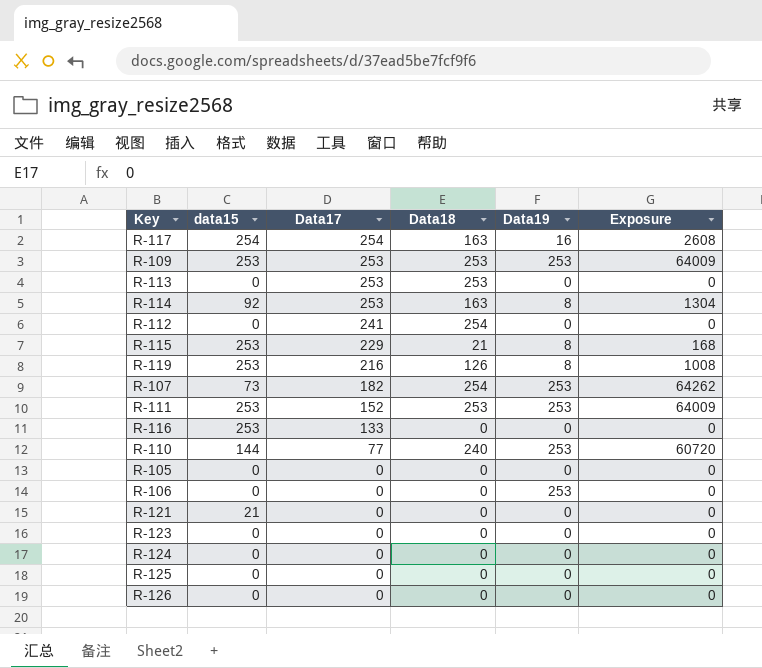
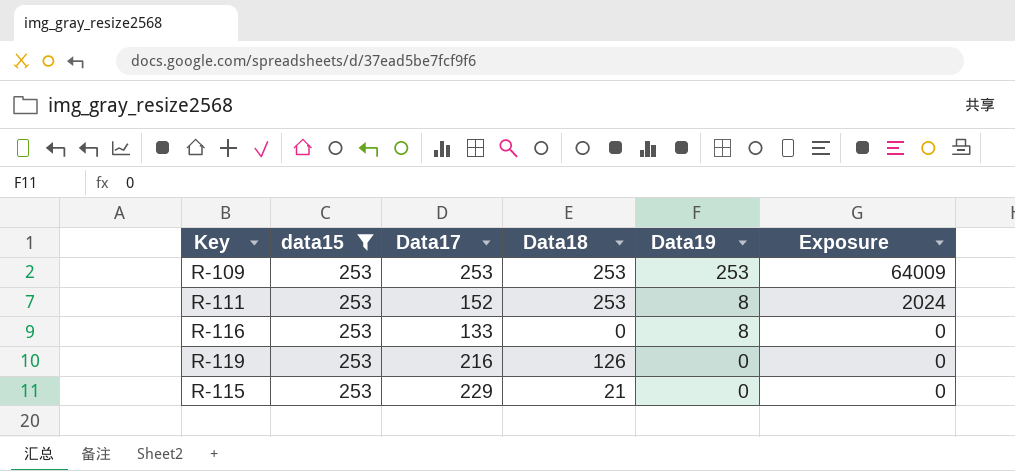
filter: none -> data15 = 253
row order: Data17 descending -> Data19 descending
R-111 | Data19: 253 -> 8
R-111 | Exposure: 64009 -> 2024
R-116 | Data19: 0 -> 8
R-119 | Data19: 8 -> 0
R-119 | Exposure: 1008 -> 0
R-115 | Data19: 8 -> 0
R-115 | Exposure: 168 -> 0

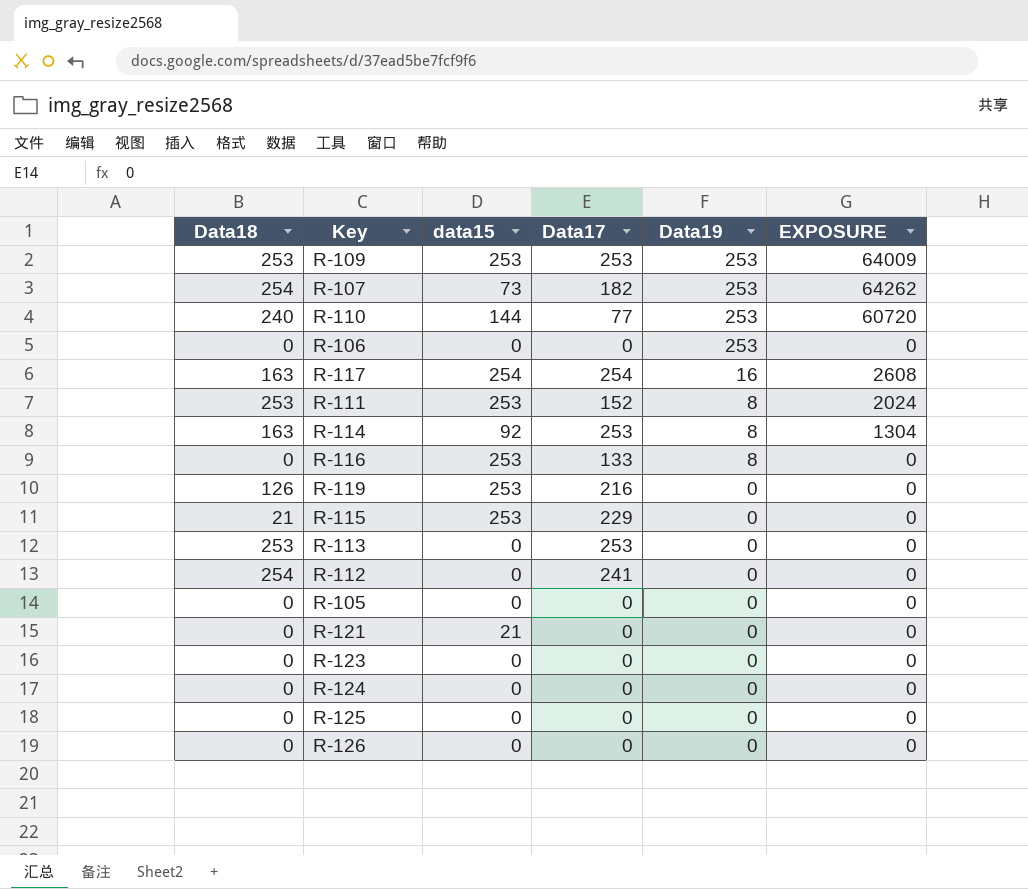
filter: data15 = 253 -> none
column Data18 | position: 4 -> 1
column name: Exposure -> EXPOSURE

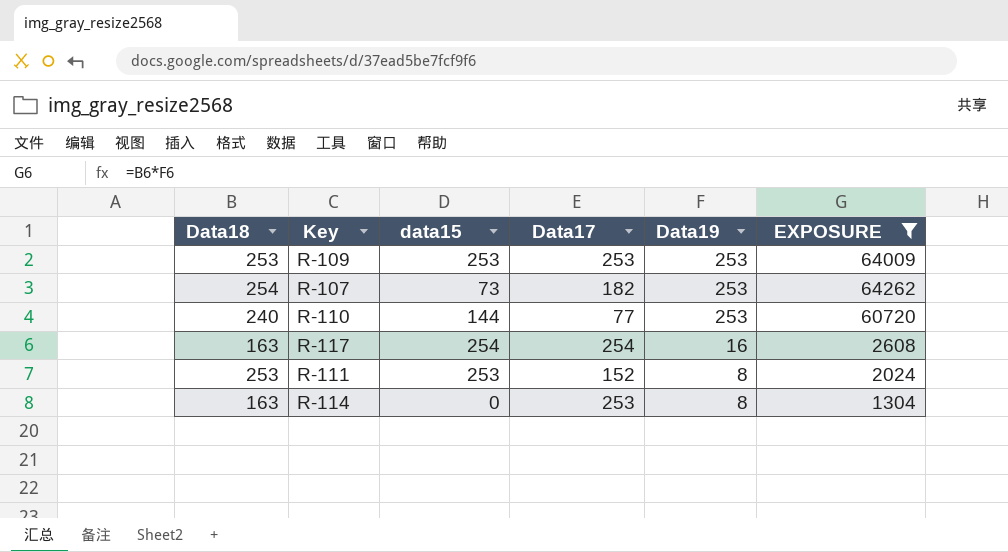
filter: none -> EXPOSURE != 0
R-114 | data15: 92 -> 0

